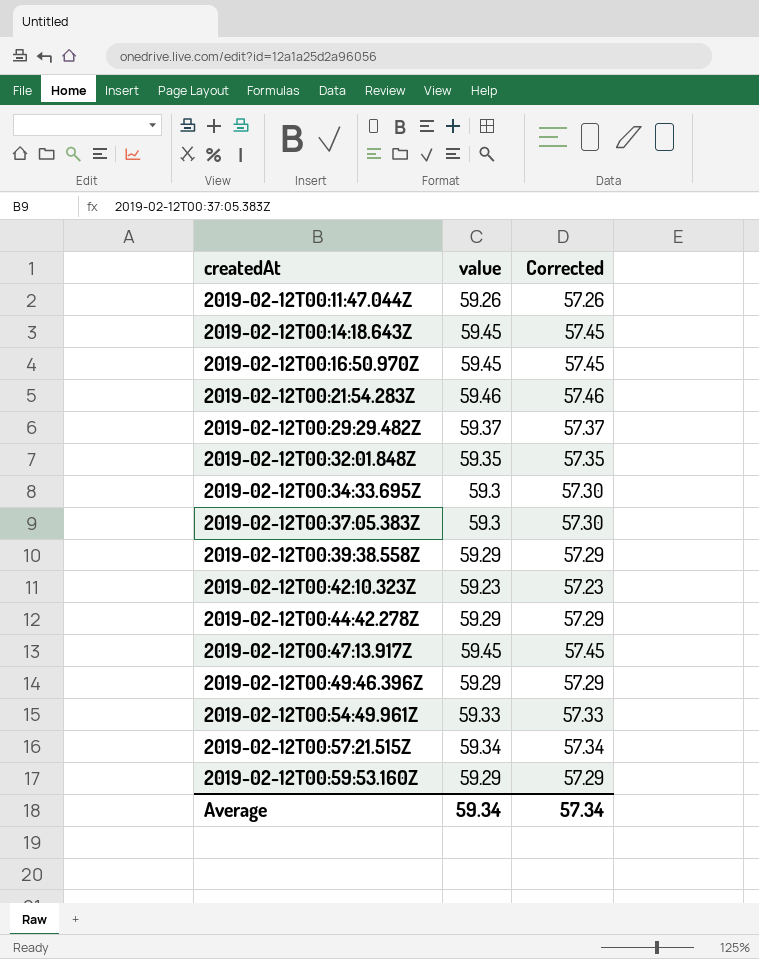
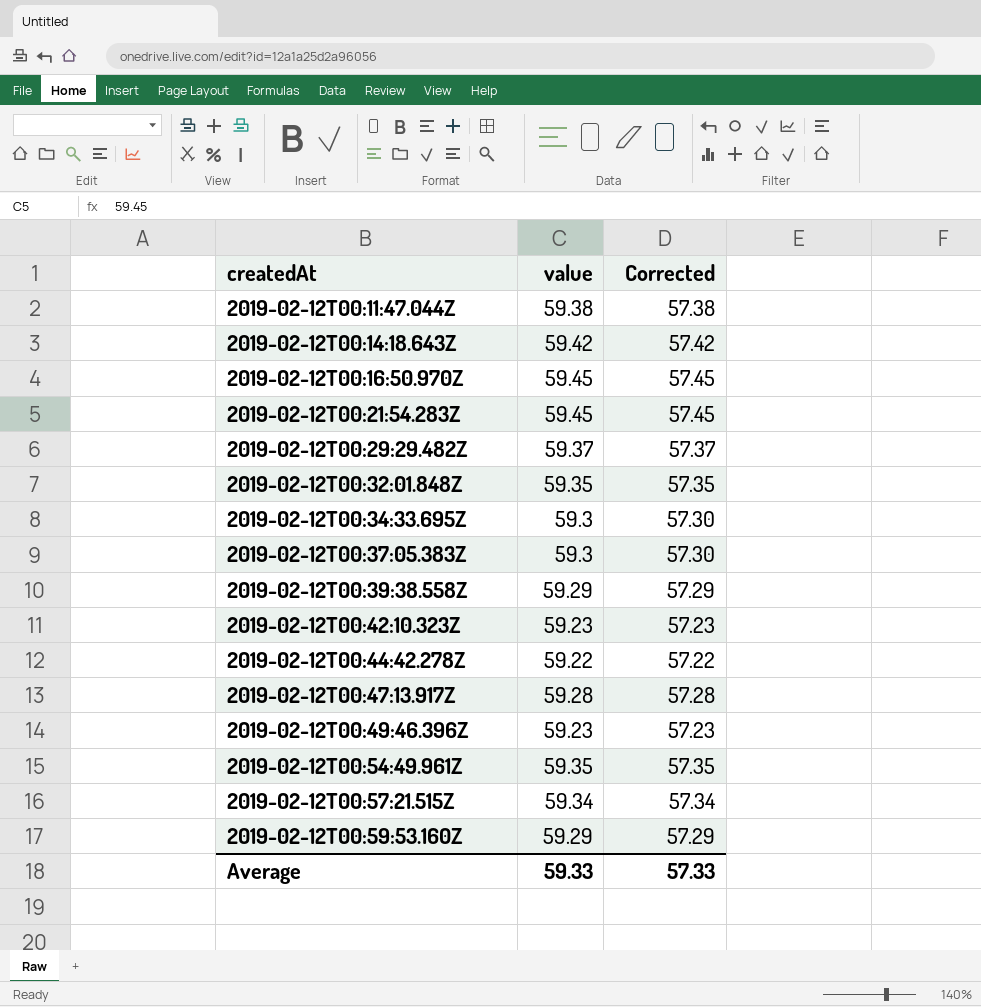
2019-02-12T00:11:47.044Z | value: 59.26 -> 59.38
2019-02-12T00:11:47.044Z | Corrected: 57.26 -> 57.38
2019-02-12T00:14:18.643Z | value: 59.45 -> 59.42
2019-02-12T00:14:18.643Z | Corrected: 57.45 -> 57.42
2019-02-12T00:21:54.283Z | value: 59.46 -> 59.45
2019-02-12T00:21:54.283Z | Corrected: 57.46 -> 57.45
2019-02-12T00:44:42.278Z | value: 59.29 -> 59.22
2019-02-12T00:44:42.278Z | Corrected: 57.29 -> 57.22
2019-02-12T00:47:13.917Z | value: 59.45 -> 59.28
2019-02-12T00:47:13.917Z | Corrected: 57.45 -> 57.28
2019-02-12T00:49:46.396Z | value: 59.29 -> 59.23
2019-02-12T00:49:46.396Z | Corrected: 57.29 -> 57.23
2019-02-12T00:54:49.961Z | value: 59.33 -> 59.35
2019-02-12T00:54:49.961Z | Corrected: 57.33 -> 57.35
Average | value: 59.34 -> 59.33
Average | Corrected: 57.34 -> 57.33

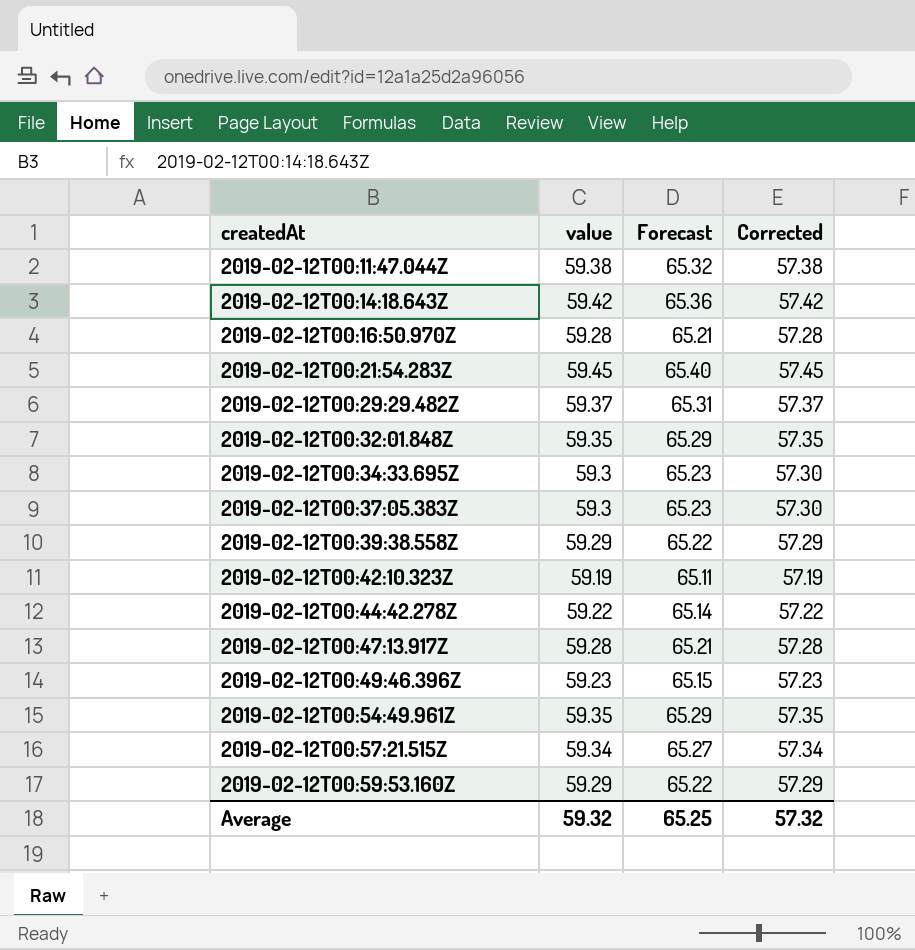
column Forecast | formula: none -> [value] * 1.1
2019-02-12T00:16:50.970Z | value: 59.45 -> 59.28
2019-02-12T00:16:50.970Z | Corrected: 57.45 -> 57.28
2019-02-12T00:42:10.323Z | value: 59.23 -> 59.19
2019-02-12T00:42:10.323Z | Corrected: 57.23 -> 57.19
Average | value: 59.33 -> 59.32
Average | Corrected: 57.33 -> 57.32

